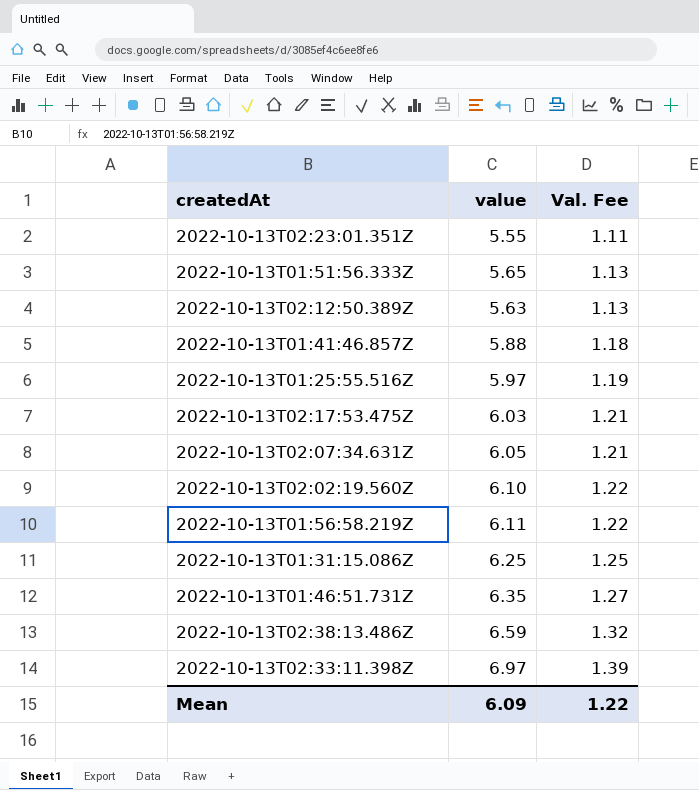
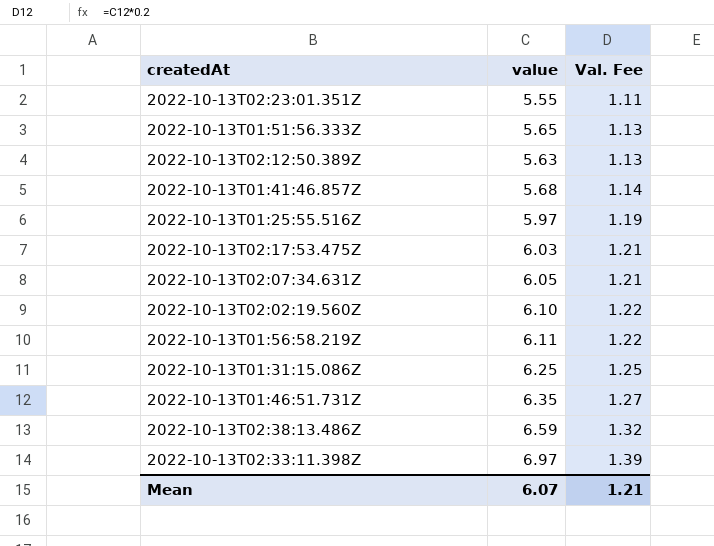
2022-10-13T01:41:46.857Z | value: 5.88 -> 5.68
2022-10-13T01:41:46.857Z | Val. Fee: 1.18 -> 1.14
Mean | value: 6.09 -> 6.07
Mean | Val. Fee: 1.22 -> 1.21

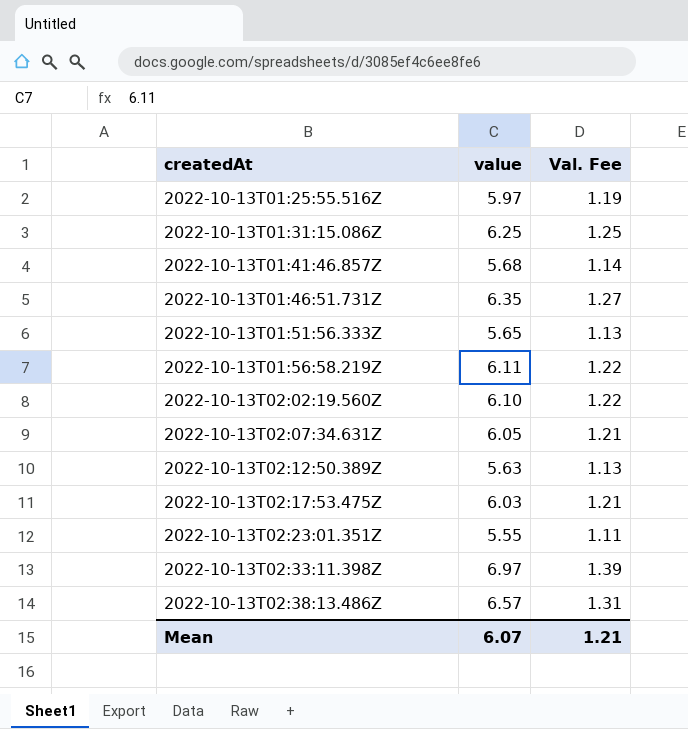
row order: Val. Fee ascending -> createdAt ascending
2022-10-13T02:38:13.486Z | value: 6.59 -> 6.57
2022-10-13T02:38:13.486Z | Val. Fee: 1.32 -> 1.31

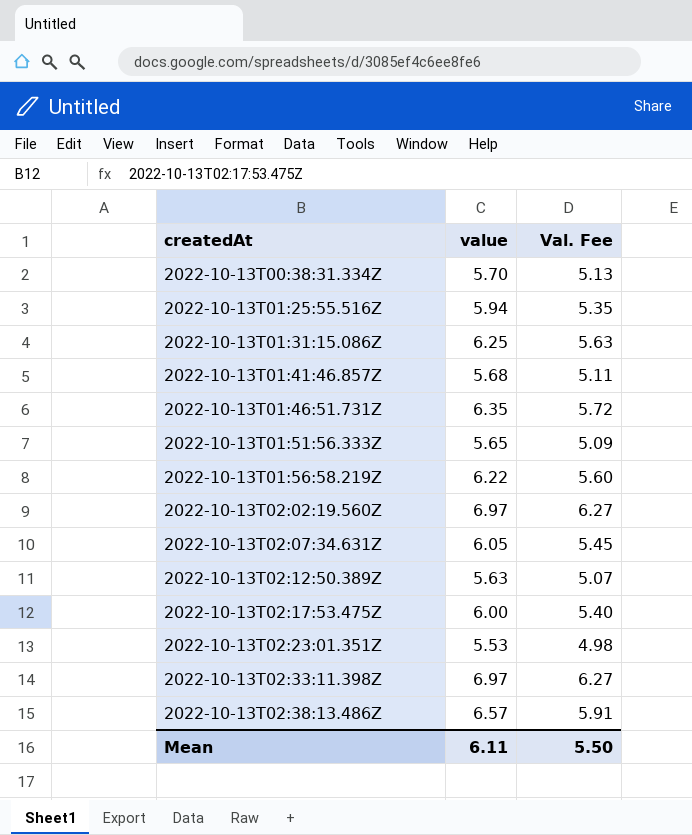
column Val. Fee | formula: [value] * 0.2 -> [value] * 0.9
row 2022-10-13T00:38:31.334Z: none -> 5.70 | 5.13
2022-10-13T01:25:55.516Z | value: 5.97 -> 5.94
2022-10-13T01:56:58.219Z | value: 6.11 -> 6.22
2022-10-13T02:02:19.560Z | value: 6.10 -> 6.97
2022-10-13T02:17:53.475Z | value: 6.03 -> 6.00
2022-10-13T02:23:01.351Z | value: 5.55 -> 5.53
Mean | value: 6.07 -> 6.11
Mean | Val. Fee: 1.21 -> 5.50

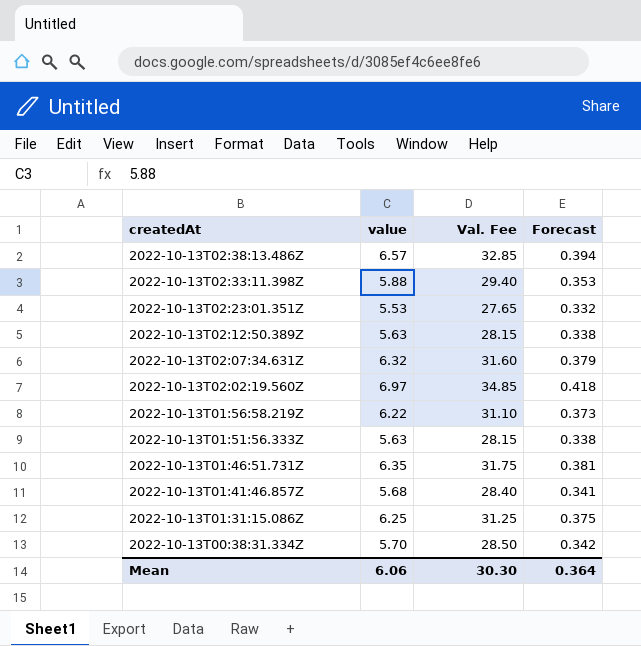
row order: createdAt ascending -> createdAt descending
column Val. Fee | formula: [value] * 0.9 -> [value] * 5
column Forecast | formula: none -> [value] * 0.06
row 2022-10-13T01:25:55.516Z: 5.94 | 5.35 -> none
row 2022-10-13T02:17:53.475Z: 6.00 | 5.40 -> none
2022-10-13T02:33:11.398Z | value: 6.97 -> 5.88
2022-10-13T02:07:34.631Z | value: 6.05 -> 6.32
2022-10-13T01:51:56.333Z | value: 5.65 -> 5.63
Mean | value: 6.11 -> 6.06
Mean | Val. Fee: 5.50 -> 30.30

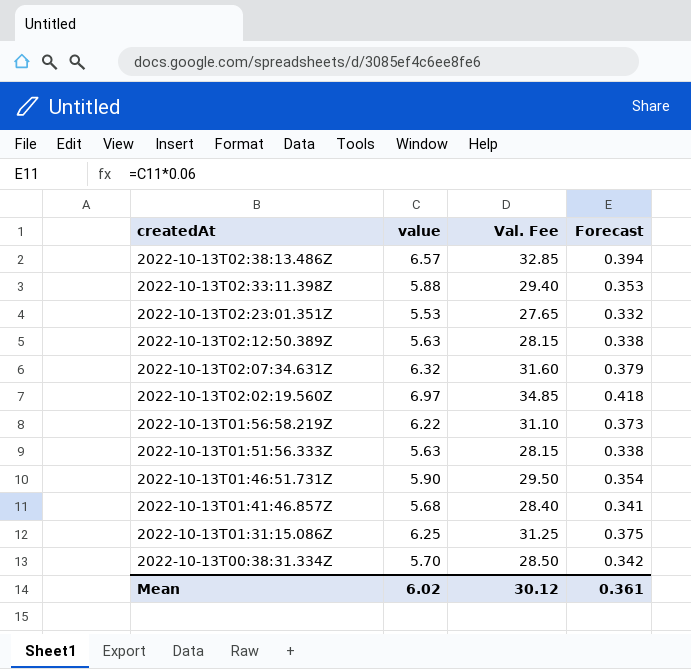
2022-10-13T01:46:51.731Z | value: 6.35 -> 5.90
2022-10-13T01:46:51.731Z | Val. Fee: 31.75 -> 29.50
2022-10-13T01:46:51.731Z | Forecast: 0.381 -> 0.354
Mean | value: 6.06 -> 6.02
Mean | Val. Fee: 30.30 -> 30.12
Mean | Forecast: 0.364 -> 0.361

